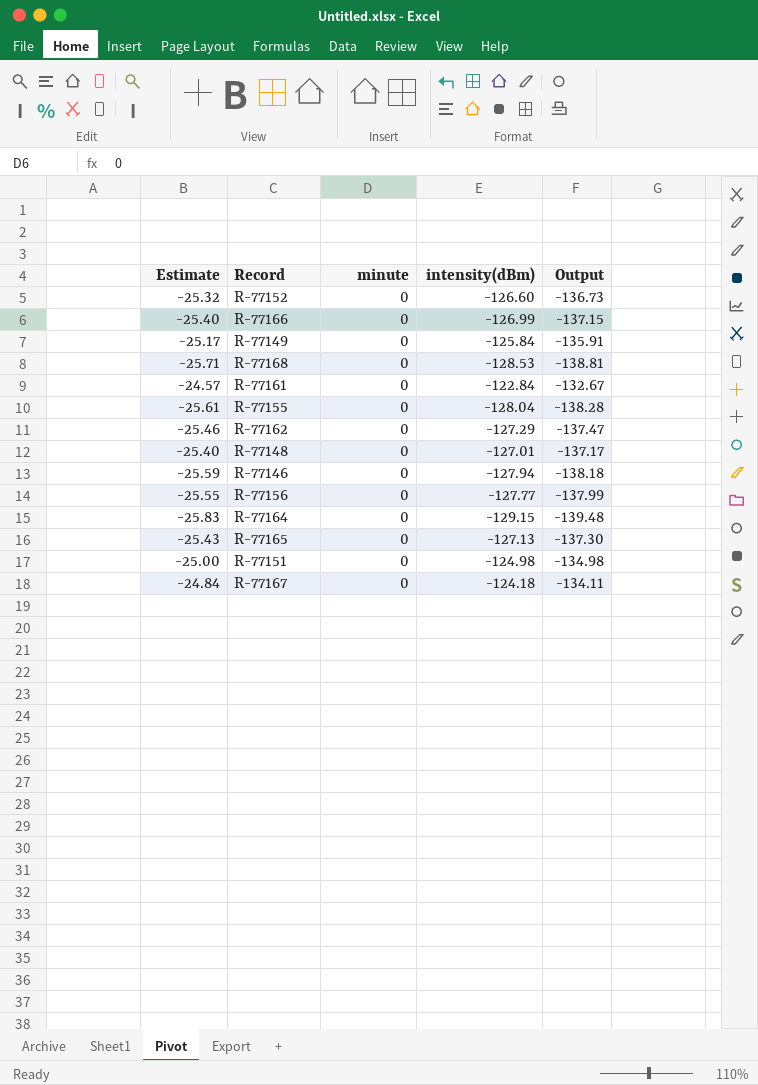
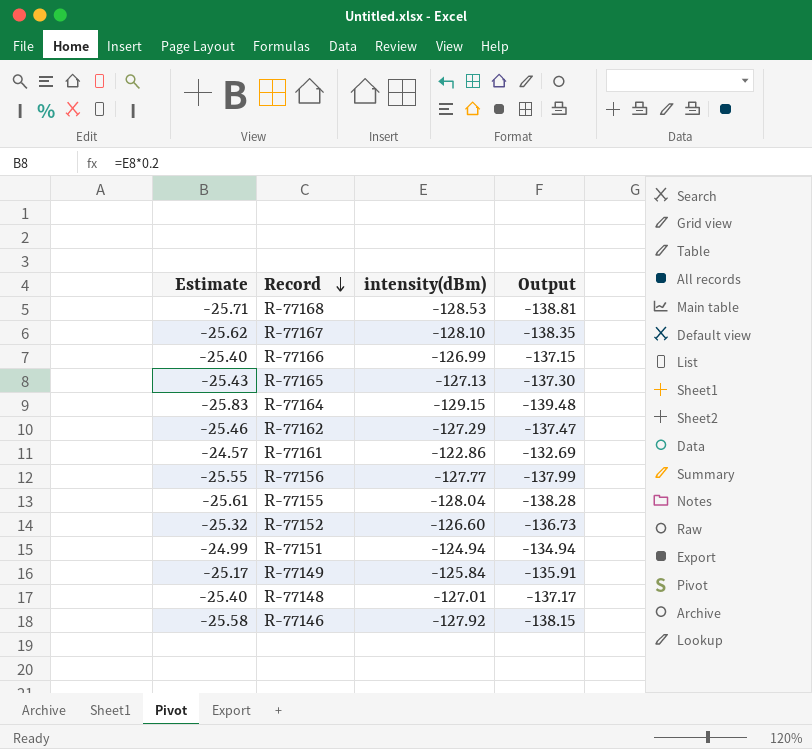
row order: none -> Record descending
column minute | position: 3 -> none
R-77167 | Estimate: -24.84 -> -25.62
R-77167 | intensity(dBm): -124.18 -> -128.10
R-77167 | Output: -134.11 -> -138.35
R-77161 | intensity(dBm): -122.84 -> -122.86
R-77161 | Output: -132.67 -> -132.69
R-77151 | Estimate: -25.00 -> -24.99
R-77151 | intensity(dBm): -124.98 -> -124.94
R-77151 | Output: -134.98 -> -134.94
R-77146 | Estimate: -25.59 -> -25.58
R-77146 | intensity(dBm): -127.94 -> -127.92
R-77146 | Output: -138.18 -> -138.15

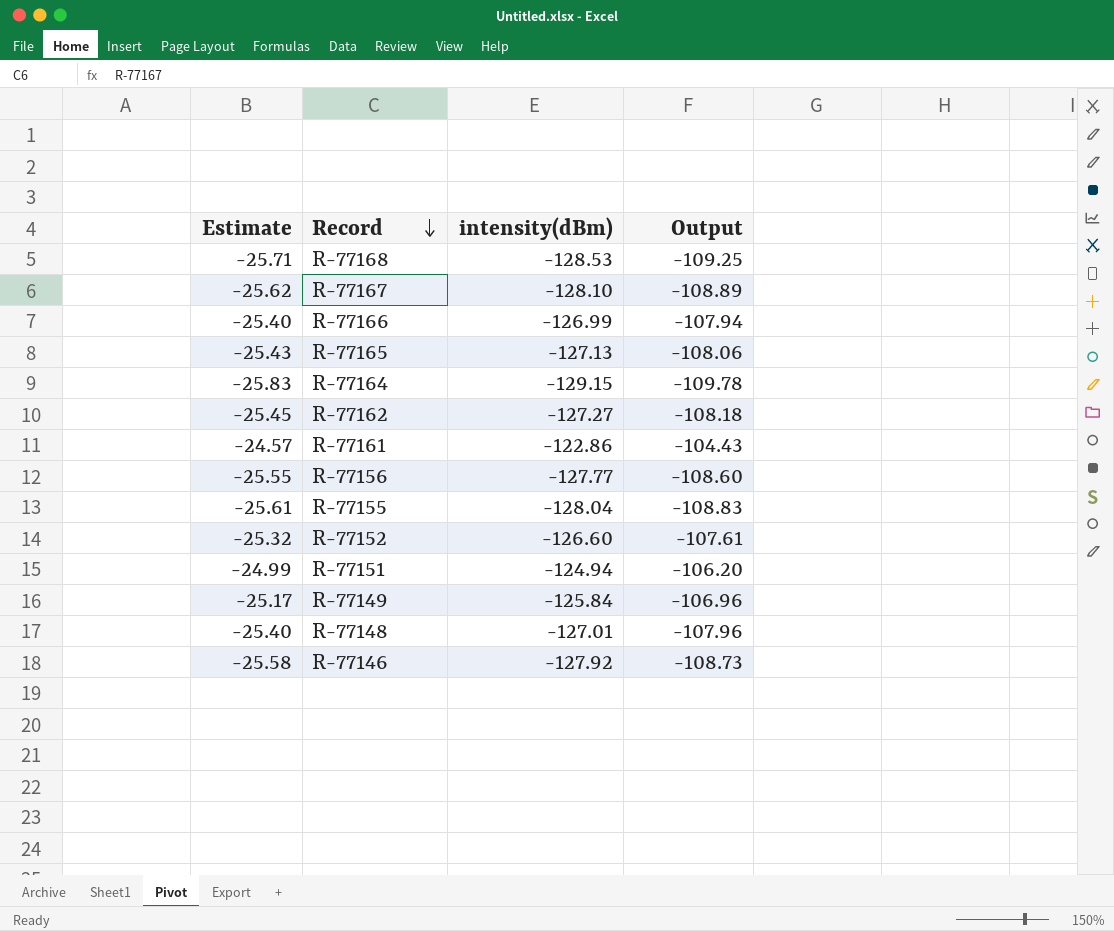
column Output | formula: [intensity(dBm)] * 1.08 -> [intensity(dBm)] * 0.85
R-77162 | Estimate: -25.46 -> -25.45
R-77162 | intensity(dBm): -127.29 -> -127.27

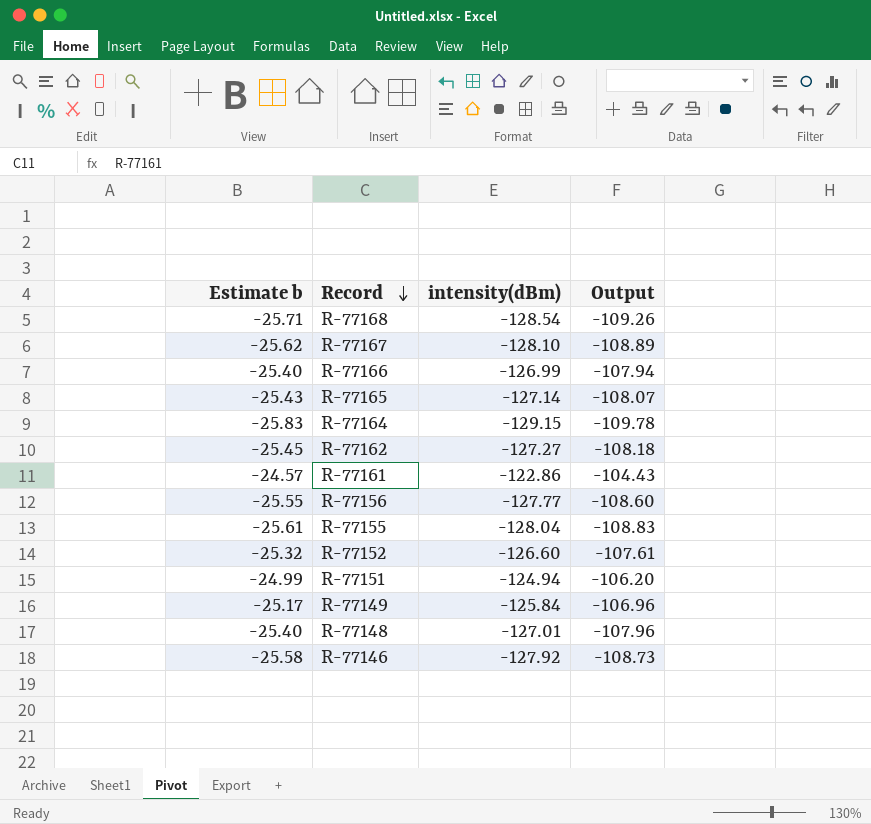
column name: Estimate -> Estimate b
R-77168 | intensity(dBm): -128.53 -> -128.54
R-77168 | Output: -109.25 -> -109.26
R-77165 | intensity(dBm): -127.13 -> -127.14
R-77165 | Output: -108.06 -> -108.07

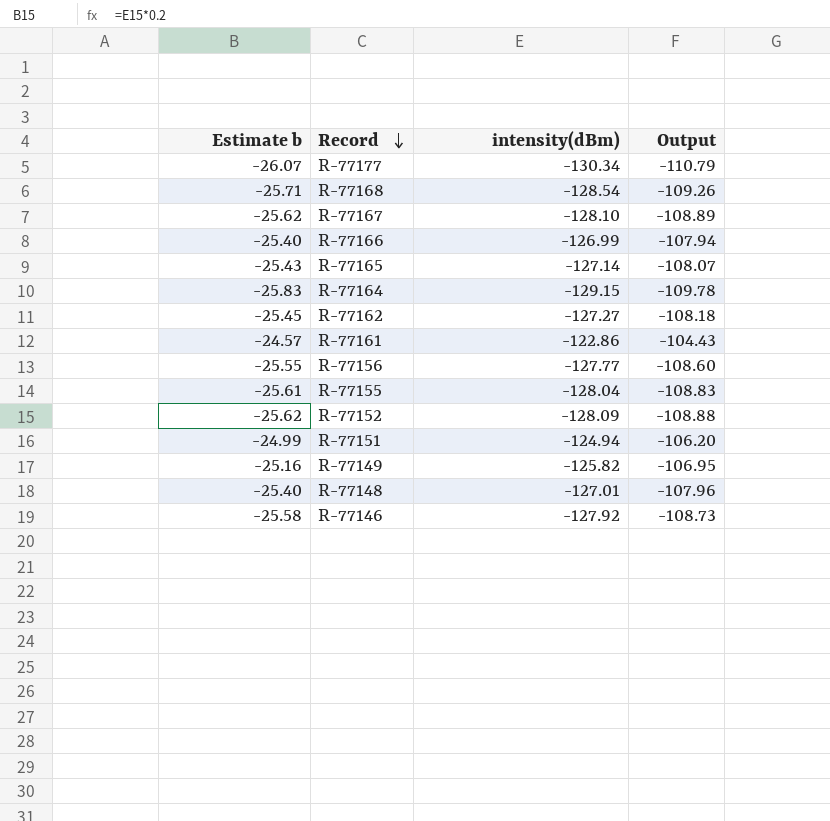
row R-77177: none -> -26.07 | -130.34 | -110.79
R-77152 | Estimate b: -25.32 -> -25.62
R-77152 | intensity(dBm): -126.60 -> -128.09
R-77152 | Output: -107.61 -> -108.88
R-77149 | Estimate b: -25.17 -> -25.16
R-77149 | intensity(dBm): -125.84 -> -125.82
R-77149 | Output: -106.96 -> -106.95

